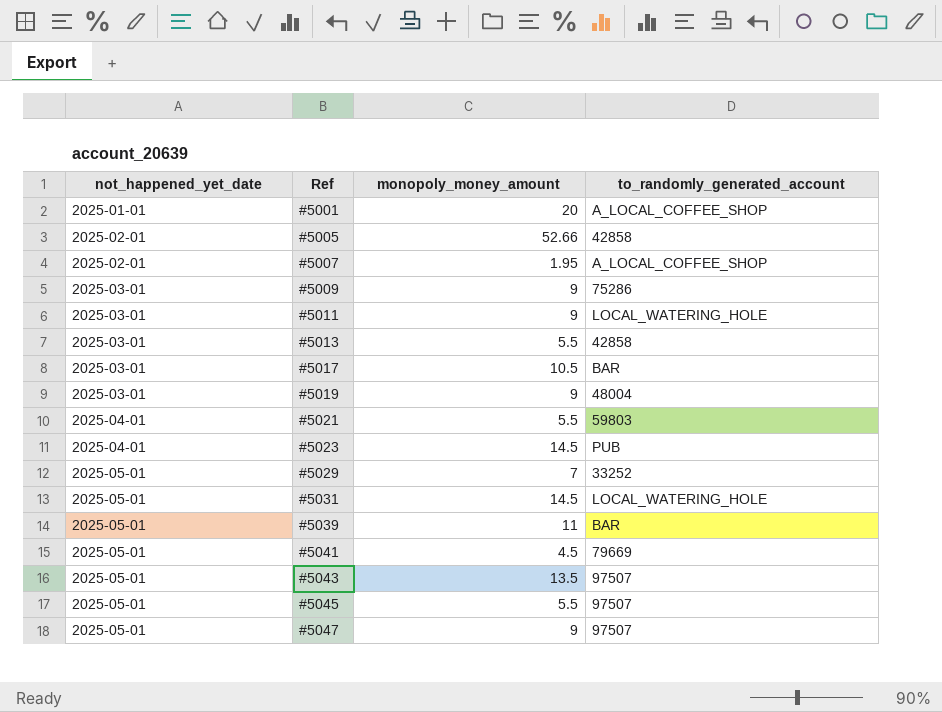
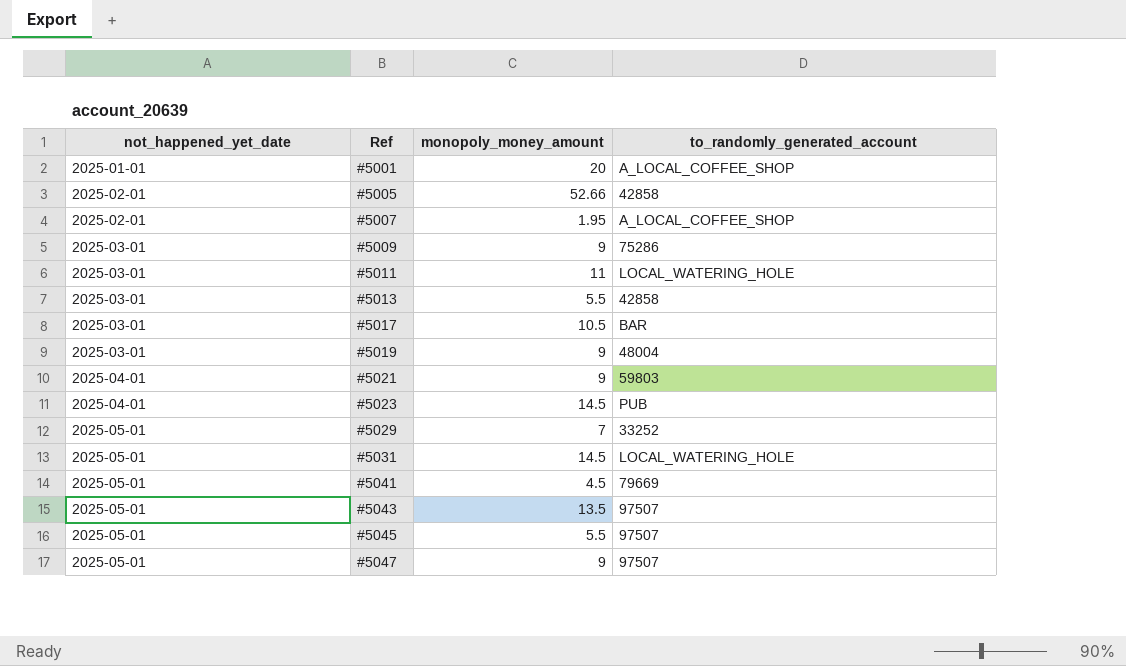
row #5039: 2025-05-01 | 11 | BAR -> none
#5011 | monopoly_money_amount: 9 -> 11
#5021 | monopoly_money_amount: 5.5 -> 9

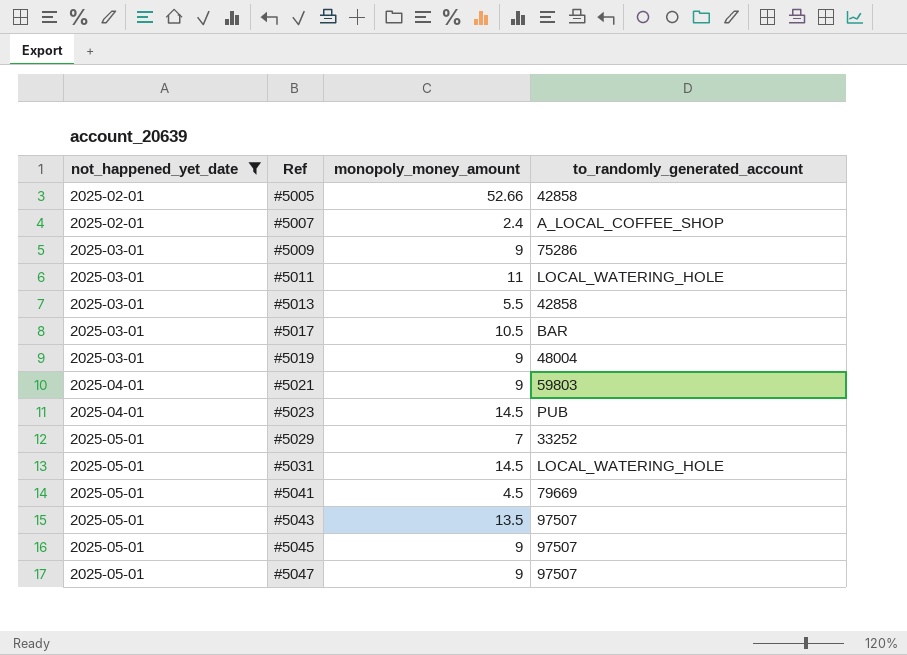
filter: none -> not_happened_yet_date != 2025-01-01
#5007 | monopoly_money_amount: 1.95 -> 2.4
#5045 | monopoly_money_amount: 5.5 -> 9

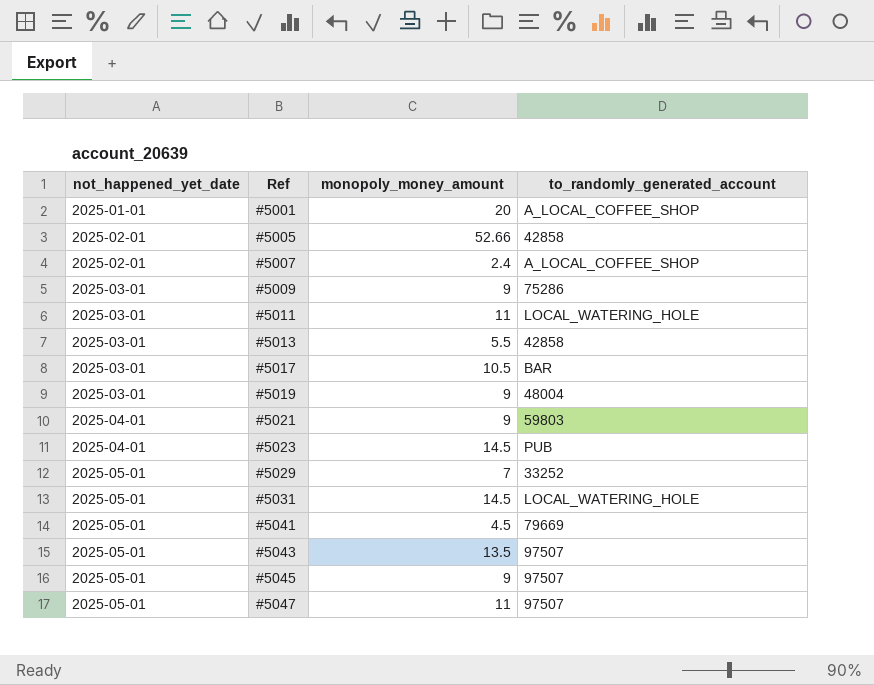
filter: not_happened_yet_date != 2025-01-01 -> none
#5047 | monopoly_money_amount: 9 -> 11

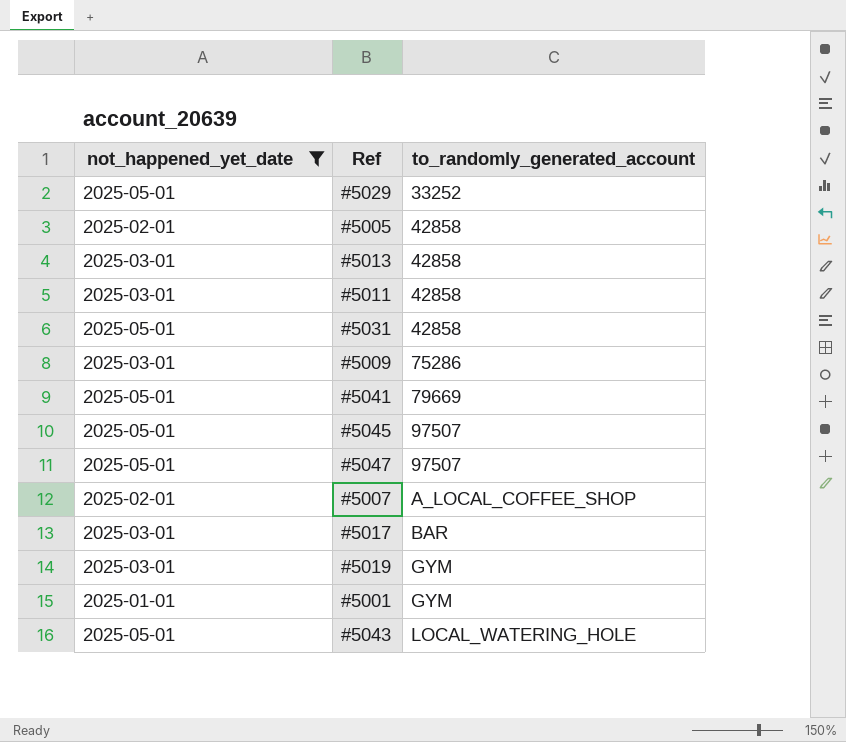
filter: none -> not_happened_yet_date != 2025-04-01
row order: not_happened_yet_date ascending -> to_randomly_generated_account ascending
column monopoly_money_amount | position: 3 -> none
#5011 | to_randomly_generated_account: LOCAL_WATERING_HOLE -> 42858
#5031 | to_randomly_generated_account: LOCAL_WATERING_HOLE -> 42858
#5019 | to_randomly_generated_account: 48004 -> GYM
#5001 | to_randomly_generated_account: A_LOCAL_COFFEE_SHOP -> GYM
#5043 | to_randomly_generated_account: 97507 -> LOCAL_WATERING_HOLE

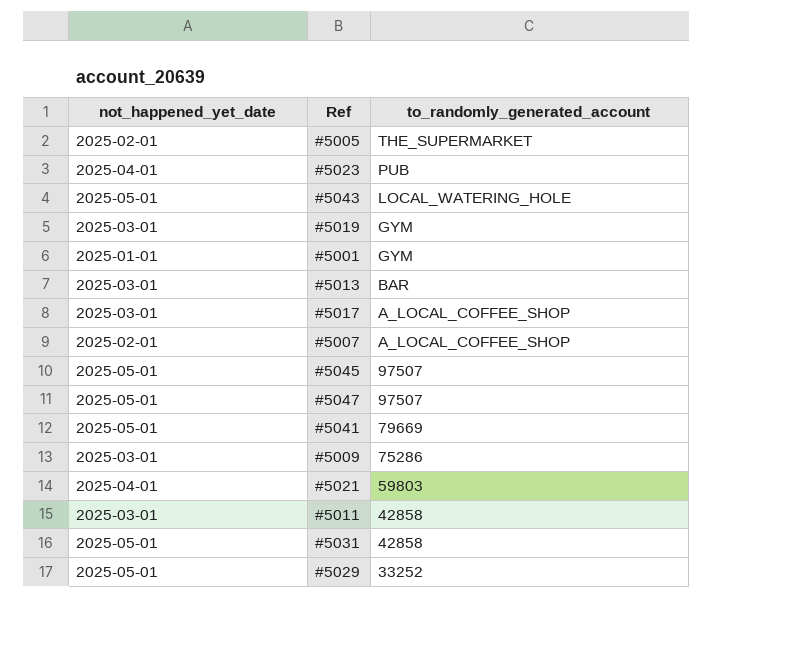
filter: not_happened_yet_date != 2025-04-01 -> none
row order: to_randomly_generated_account ascending -> to_randomly_generated_account descending
#5005 | to_randomly_generated_account: 42858 -> THE_SUPERMARKET
#5013 | to_randomly_generated_account: 42858 -> BAR
#5017 | to_randomly_generated_account: BAR -> A_LOCAL_COFFEE_SHOP

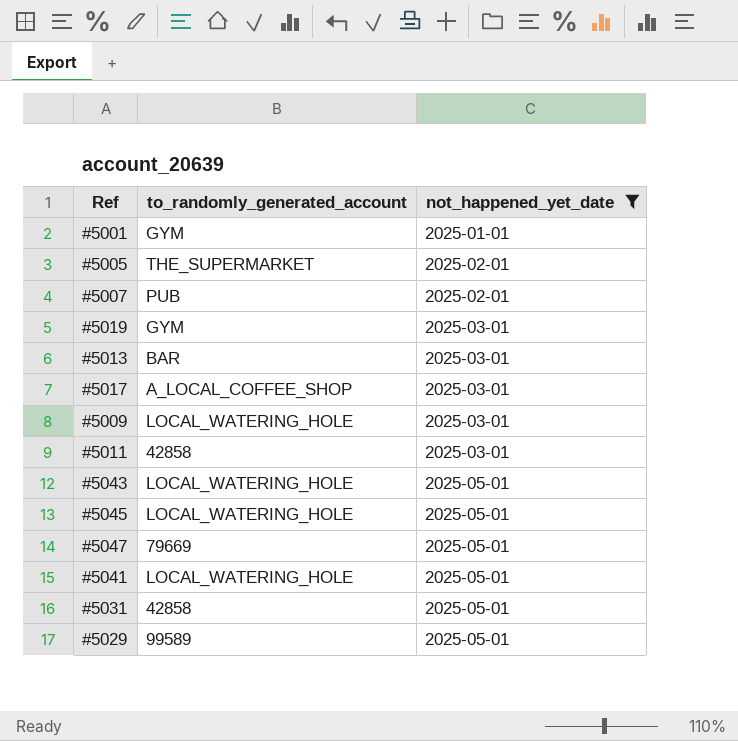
filter: none -> not_happened_yet_date != 2025-04-01
row order: to_randomly_generated_account descending -> not_happened_yet_date ascending
column not_happened_yet_date | position: 1 -> 3
#5007 | to_randomly_generated_account: A_LOCAL_COFFEE_SHOP -> PUB
#5009 | to_randomly_generated_account: 75286 -> LOCAL_WATERING_HOLE
#5045 | to_randomly_generated_account: 97507 -> LOCAL_WATERING_HOLE
#5047 | to_randomly_generated_account: 97507 -> 79669
#5041 | to_randomly_generated_account: 79669 -> LOCAL_WATERING_HOLE
#5029 | to_randomly_generated_account: 33252 -> 99589

